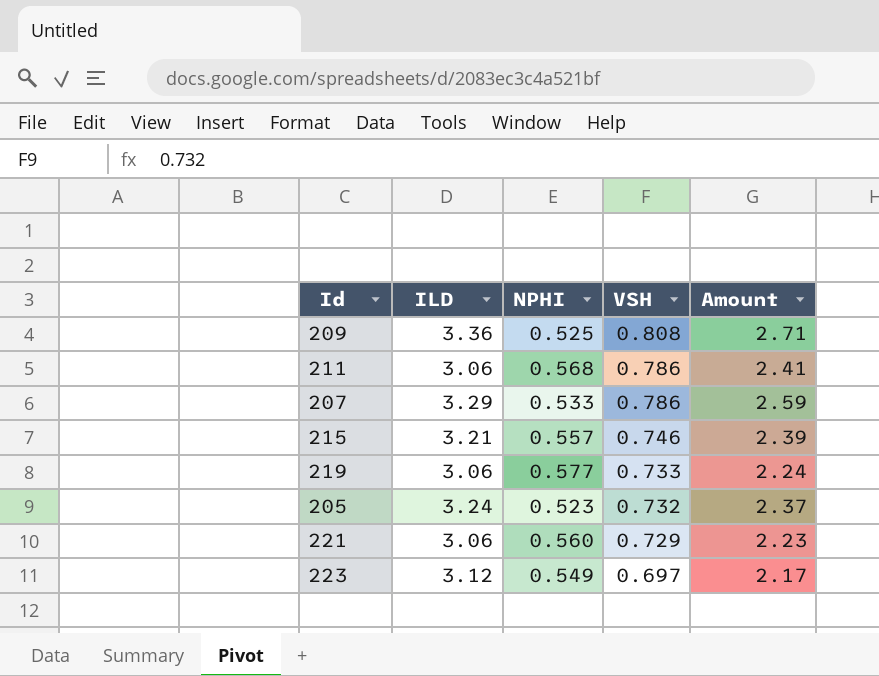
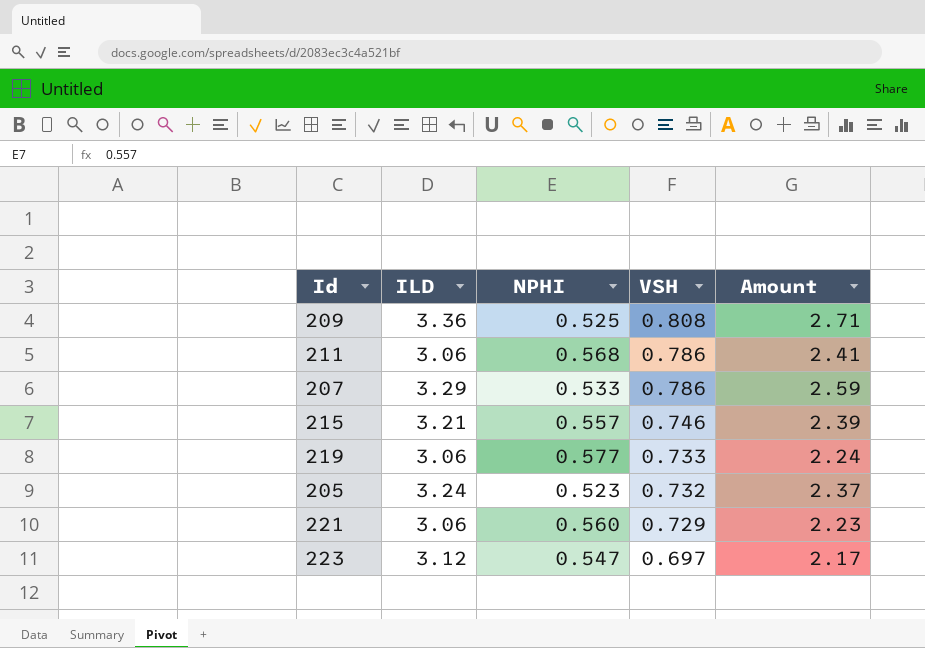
223 | NPHI: 0.549 -> 0.547

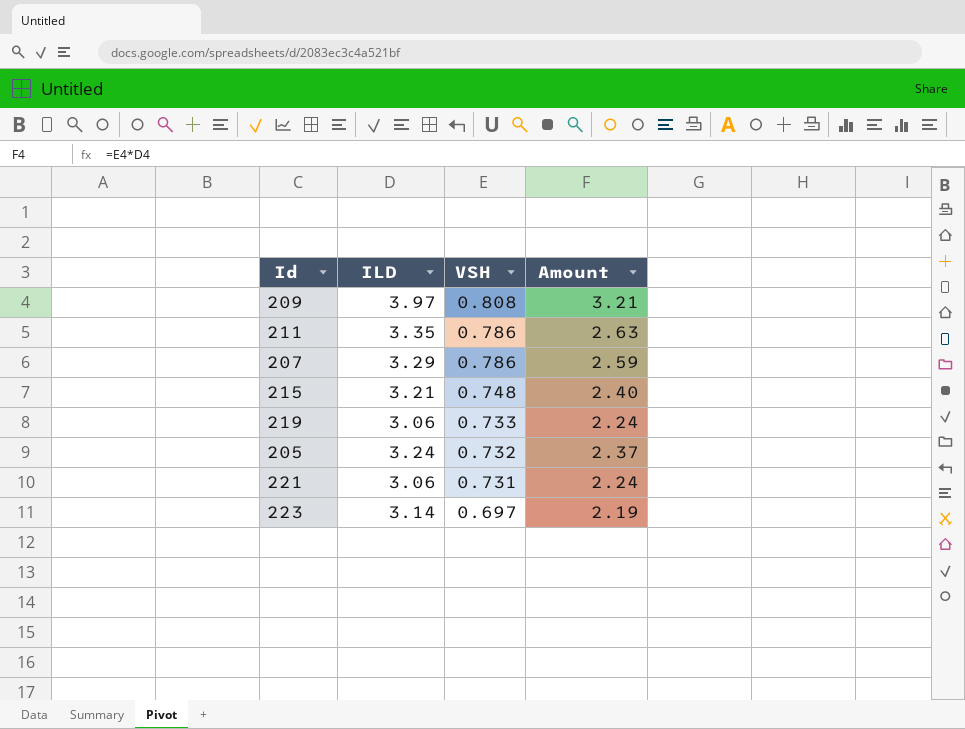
column NPHI | position: 3 -> none
209 | ILD: 3.36 -> 3.97
209 | Amount: 2.71 -> 3.21
211 | ILD: 3.06 -> 3.35
211 | Amount: 2.41 -> 2.63
215 | VSH: 0.746 -> 0.748
215 | Amount: 2.39 -> 2.40
221 | VSH: 0.729 -> 0.731
221 | Amount: 2.23 -> 2.24
223 | ILD: 3.12 -> 3.14
223 | Amount: 2.17 -> 2.19

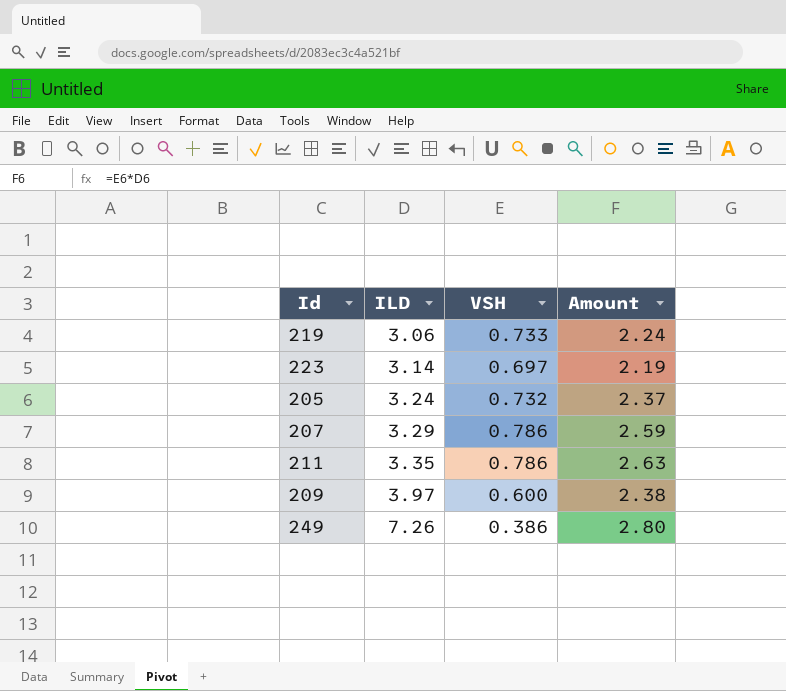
row order: VSH descending -> ILD ascending
row 215: 3.21 | 0.748 | 2.40 -> none
row 221: 3.06 | 0.731 | 2.24 -> none
209 | VSH: 0.808 -> 0.600
209 | Amount: 3.21 -> 2.38
row 249: none -> 7.26 | 0.386 | 2.80

